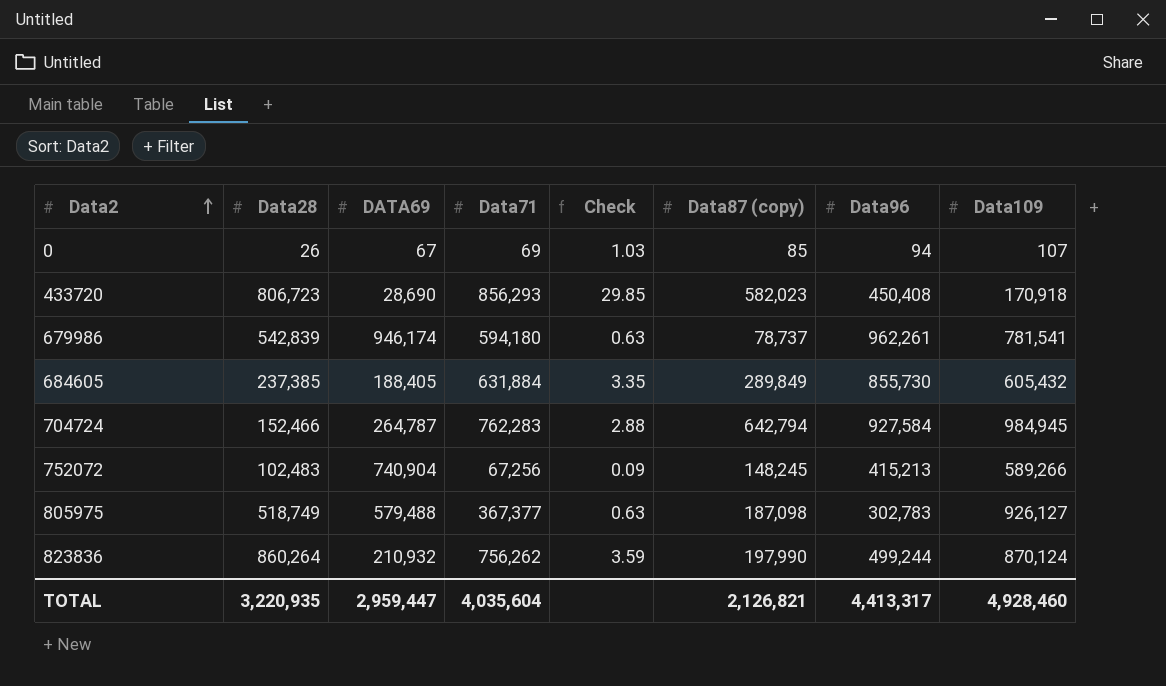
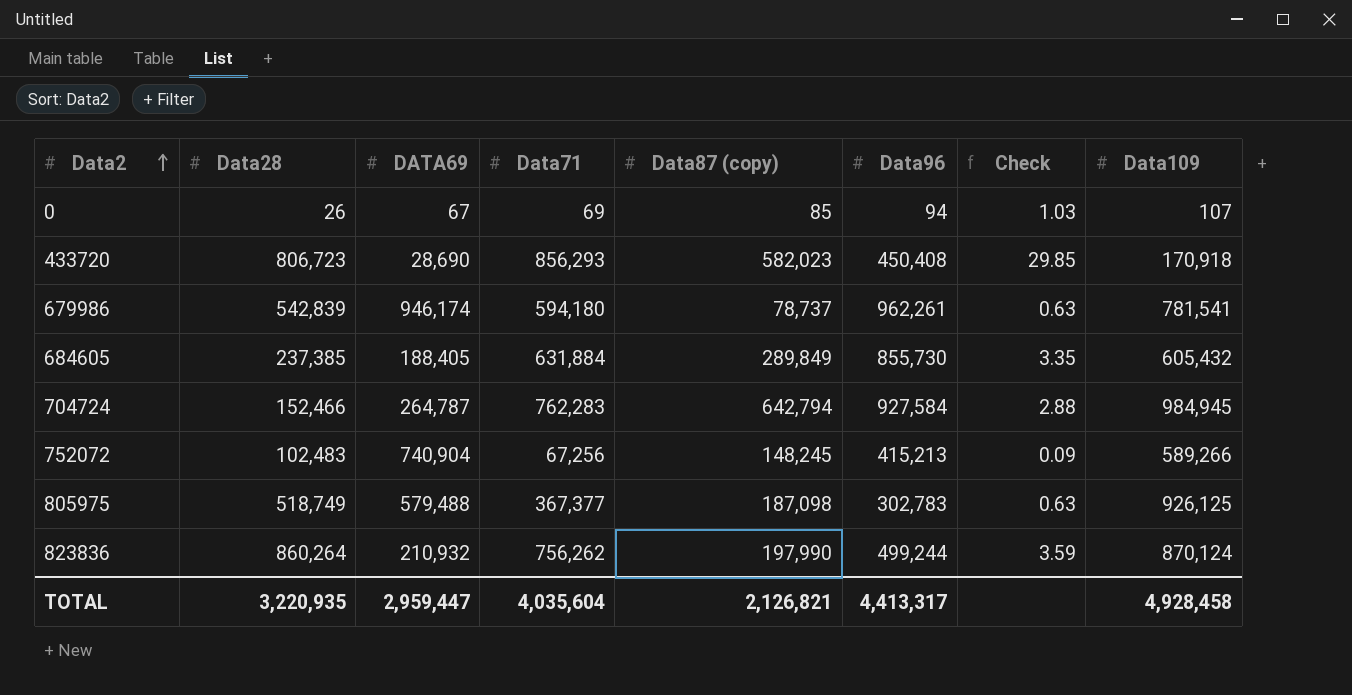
column Check | position: 5 -> 7
805975 | Data109: 926,127 -> 926,125
TOTAL | Data109: 4,928,460 -> 4,928,458

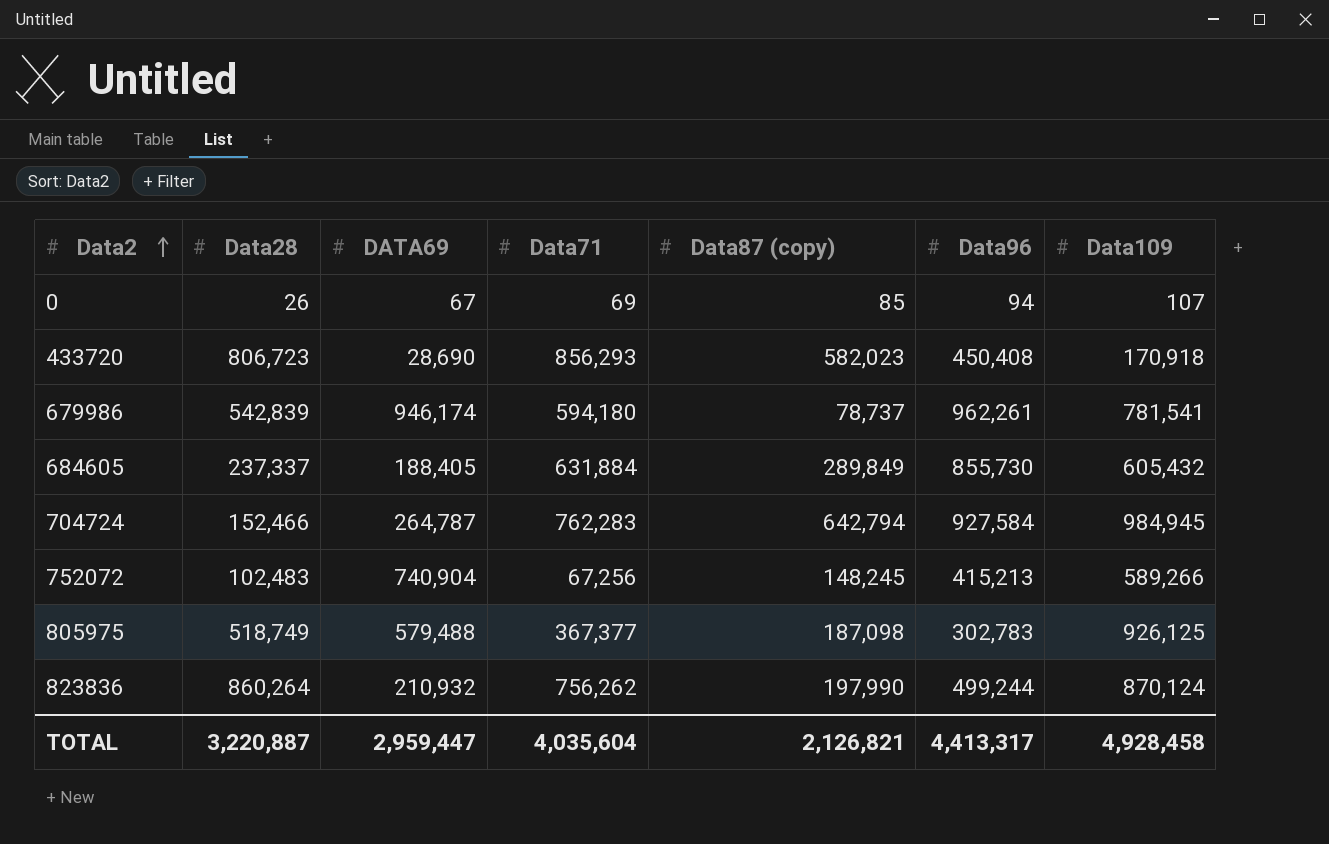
column Check | formula: [Data71] / [DATA69] -> none
684605 | Data28: 237,385 -> 237,337
TOTAL | Data28: 3,220,935 -> 3,220,887

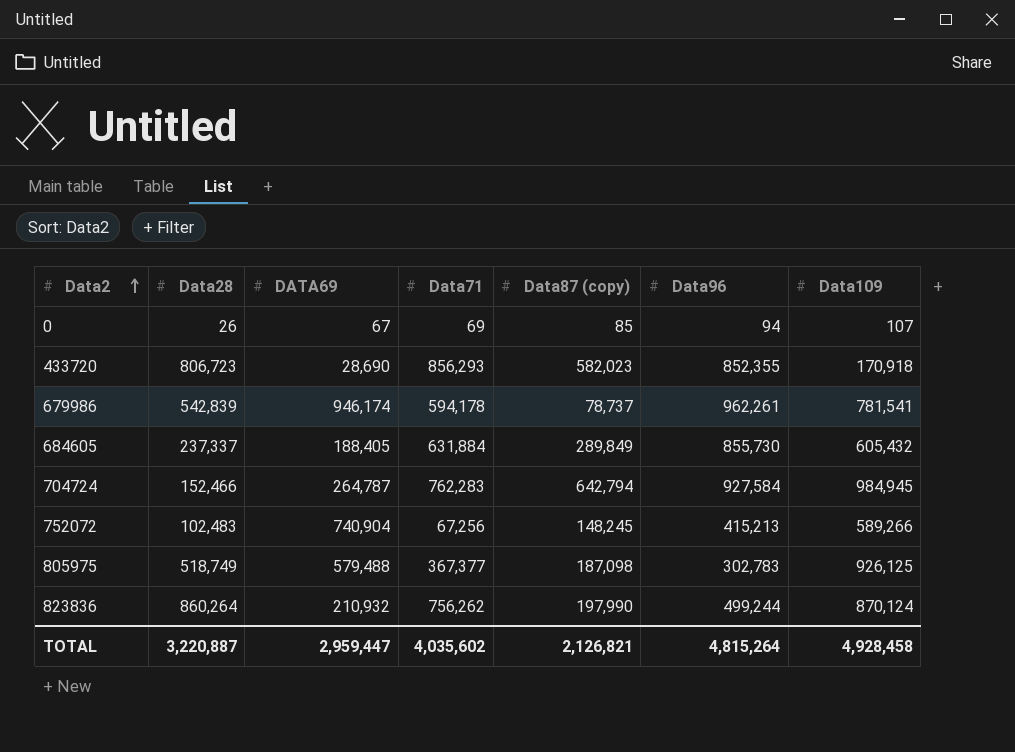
433720 | Data96: 450,408 -> 852,355
679986 | Data71: 594,180 -> 594,178
TOTAL | Data71: 4,035,604 -> 4,035,602
TOTAL | Data96: 4,413,317 -> 4,815,264

